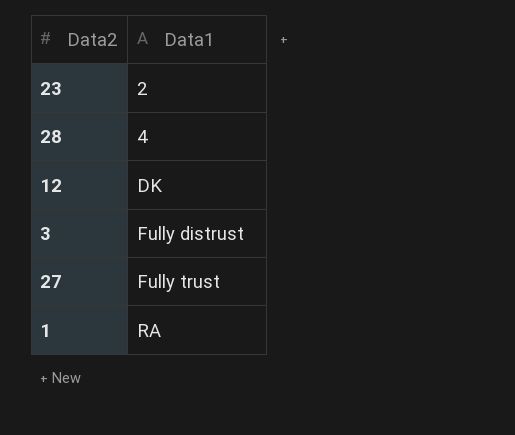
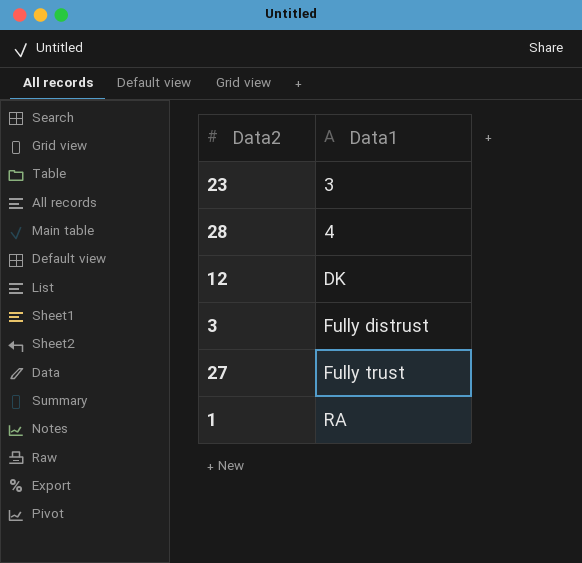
23 | Data1: 2 -> 3

